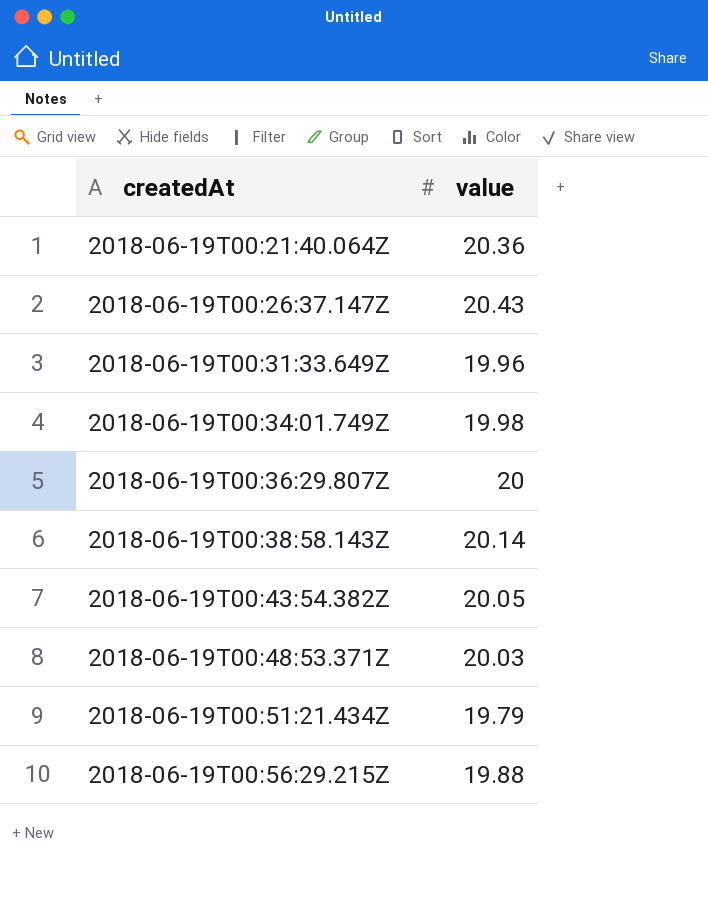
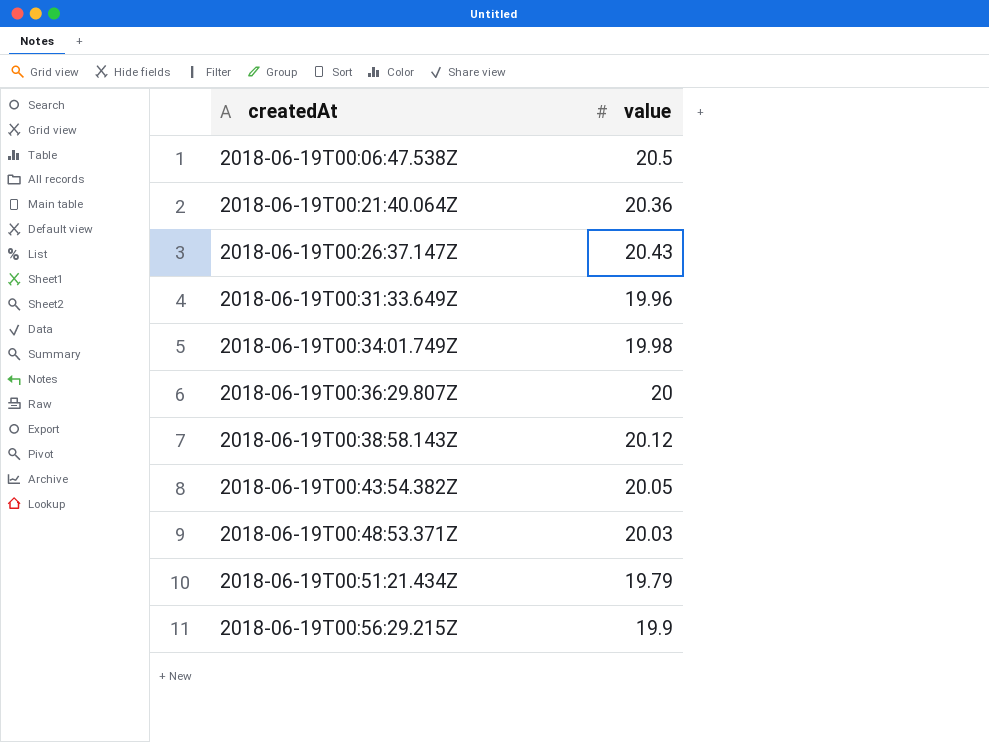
row 2018-06-19T00:06:47.538Z: none -> 20.5
2018-06-19T00:38:58.143Z | value: 20.14 -> 20.12
2018-06-19T00:56:29.215Z | value: 19.88 -> 19.9

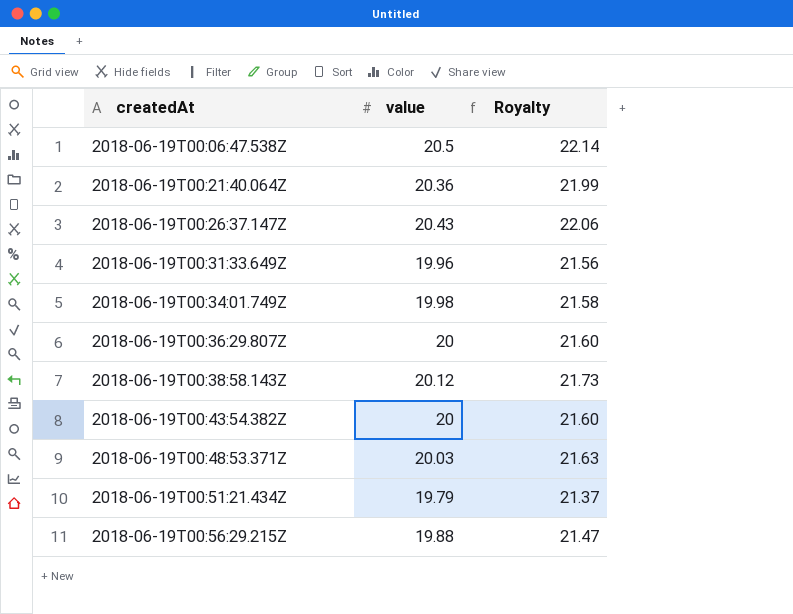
column Royalty | formula: none -> [value] * 1.08
2018-06-19T00:43:54.382Z | value: 20.05 -> 20
2018-06-19T00:56:29.215Z | value: 19.9 -> 19.88

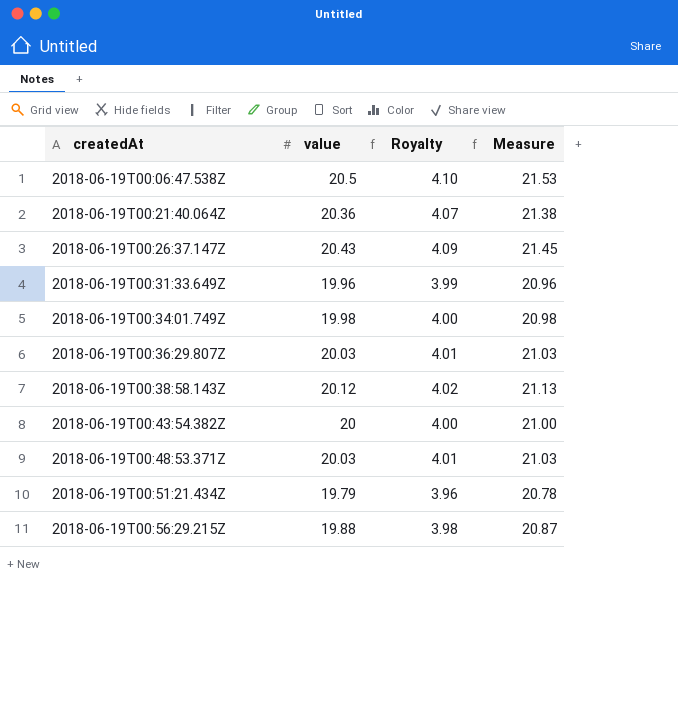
column Royalty | formula: [value] * 1.08 -> [value] * 0.2
column Measure | formula: none -> [value] * 1.05
2018-06-19T00:36:29.807Z | value: 20 -> 20.03

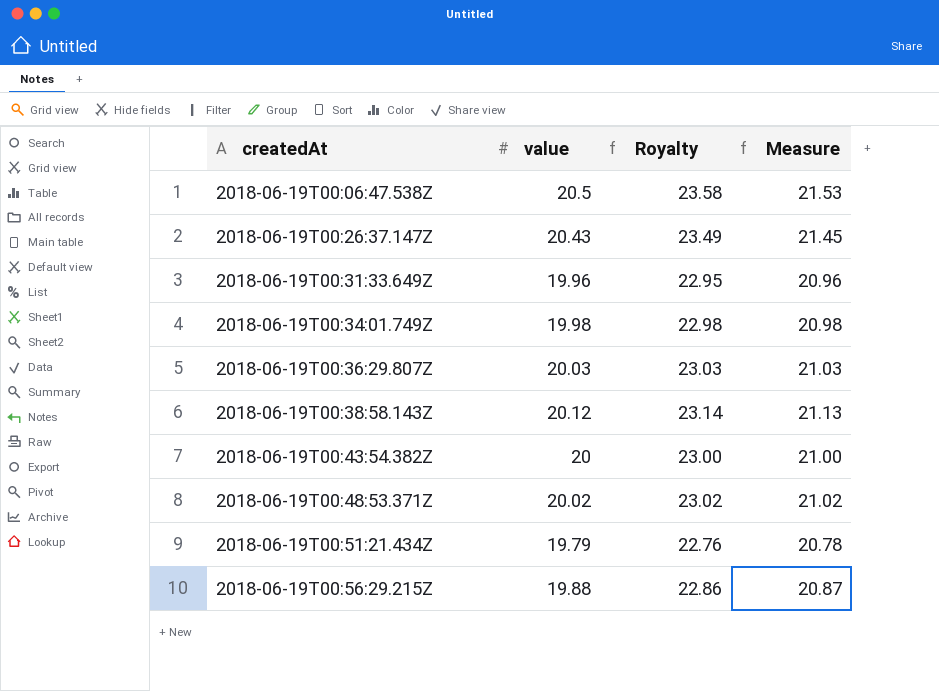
column Royalty | formula: [value] * 0.2 -> [value] * 1.15
row 2018-06-19T00:21:40.064Z: 20.36 | 4.07 | 21.38 -> none
2018-06-19T00:48:53.371Z | value: 20.03 -> 20.02
2018-06-19T00:48:53.371Z | Measure: 21.03 -> 21.02

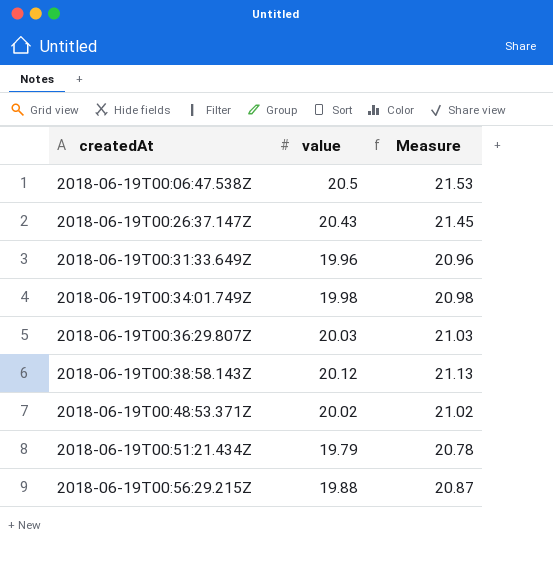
column Royalty | formula: [value] * 1.15 -> none
row 2018-06-19T00:43:54.382Z: 20 | 23.00 | 21.00 -> none

